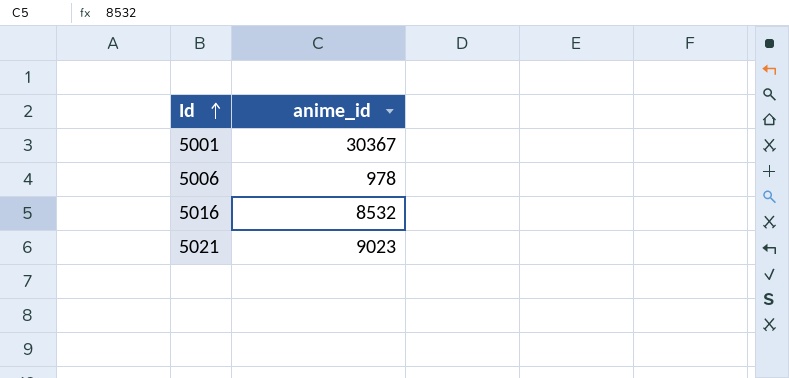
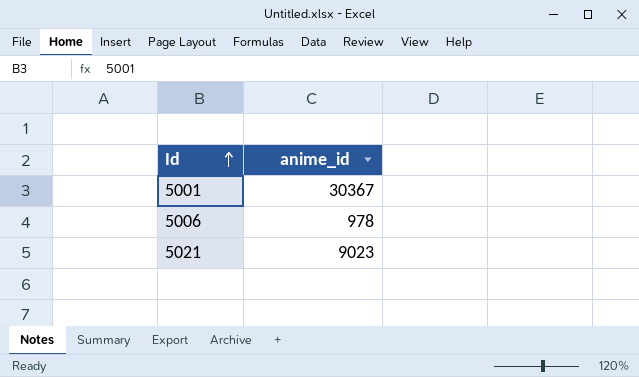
row 5016: 8532 -> none

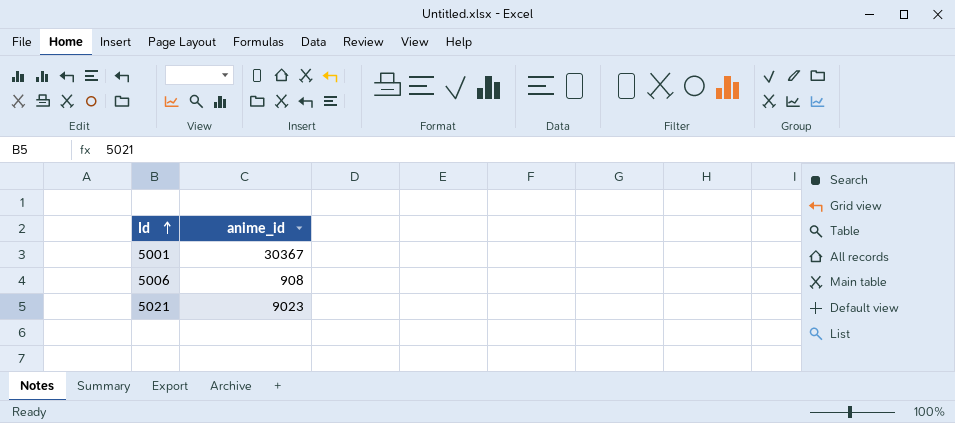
5006 | anime_id: 978 -> 908

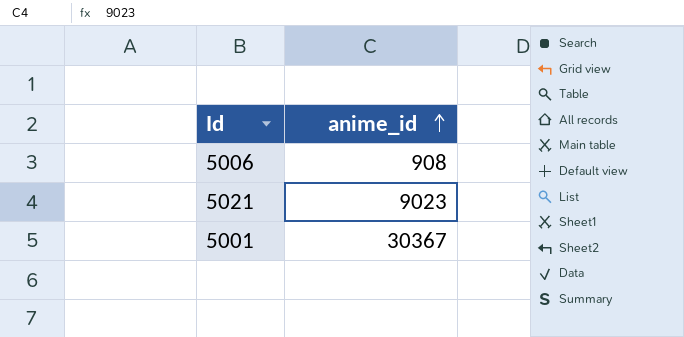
row order: Id ascending -> anime_id ascending

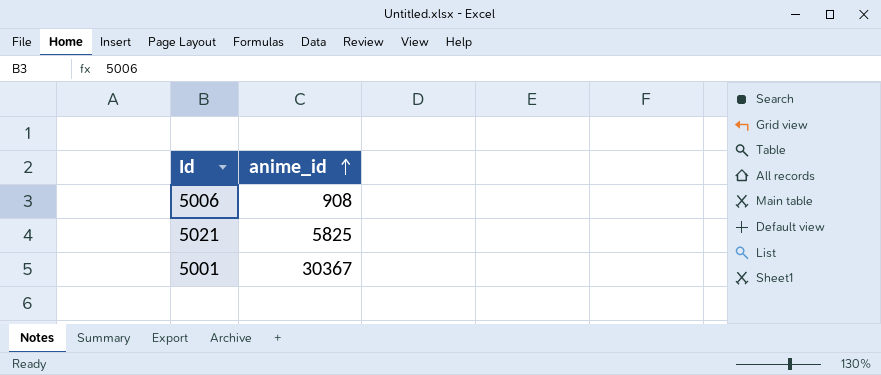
5021 | anime_id: 9023 -> 5825

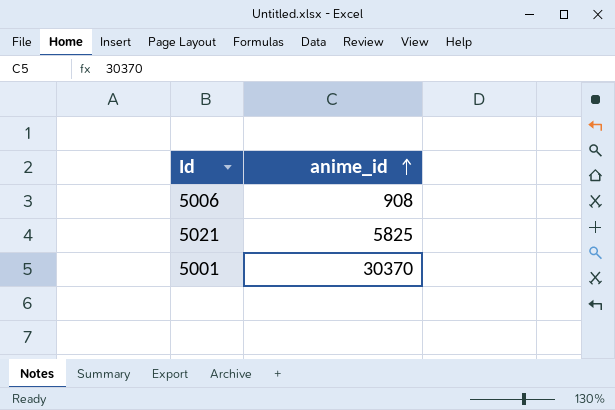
5001 | anime_id: 30367 -> 30370

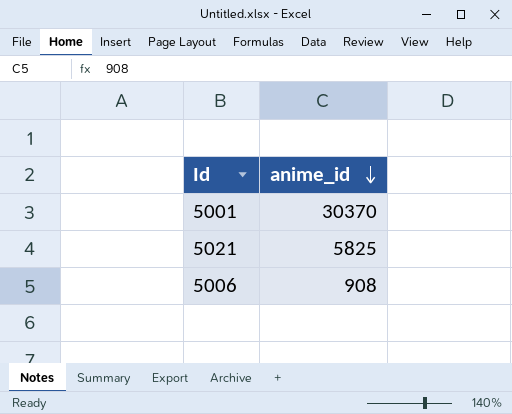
row order: anime_id ascending -> anime_id descending

